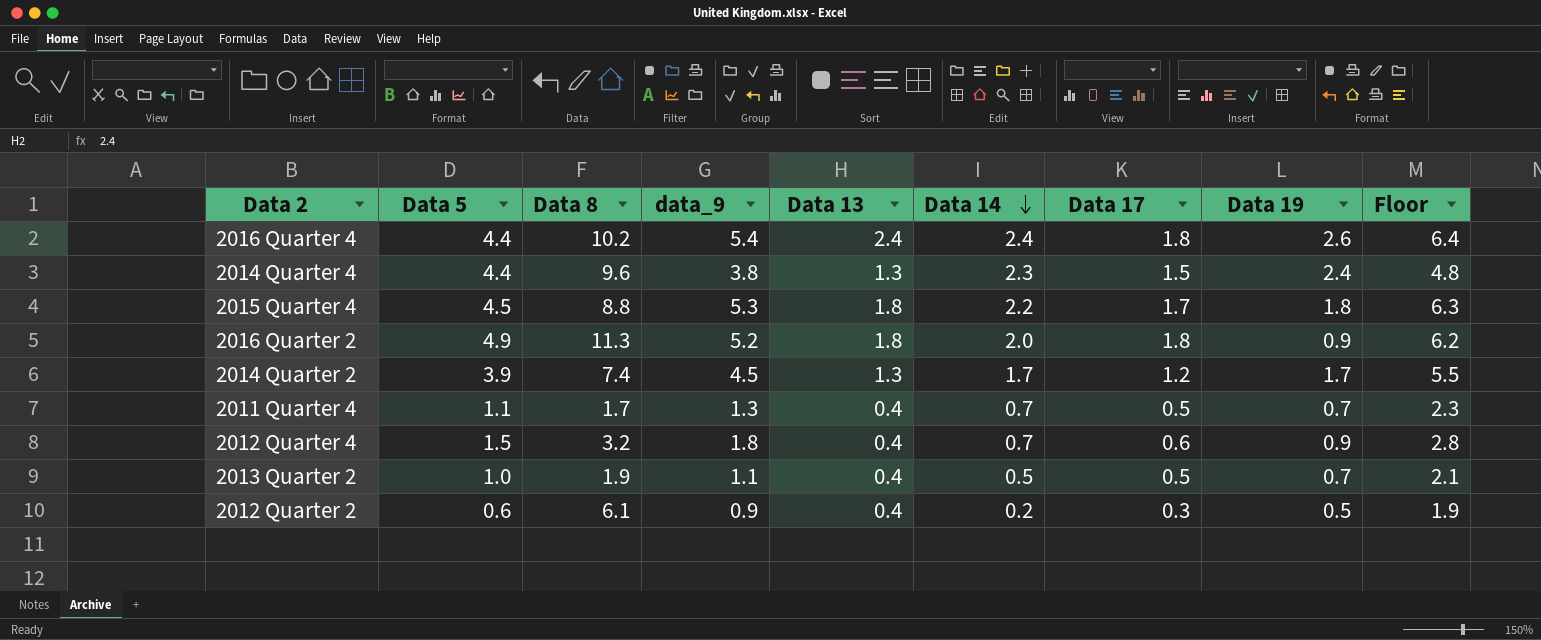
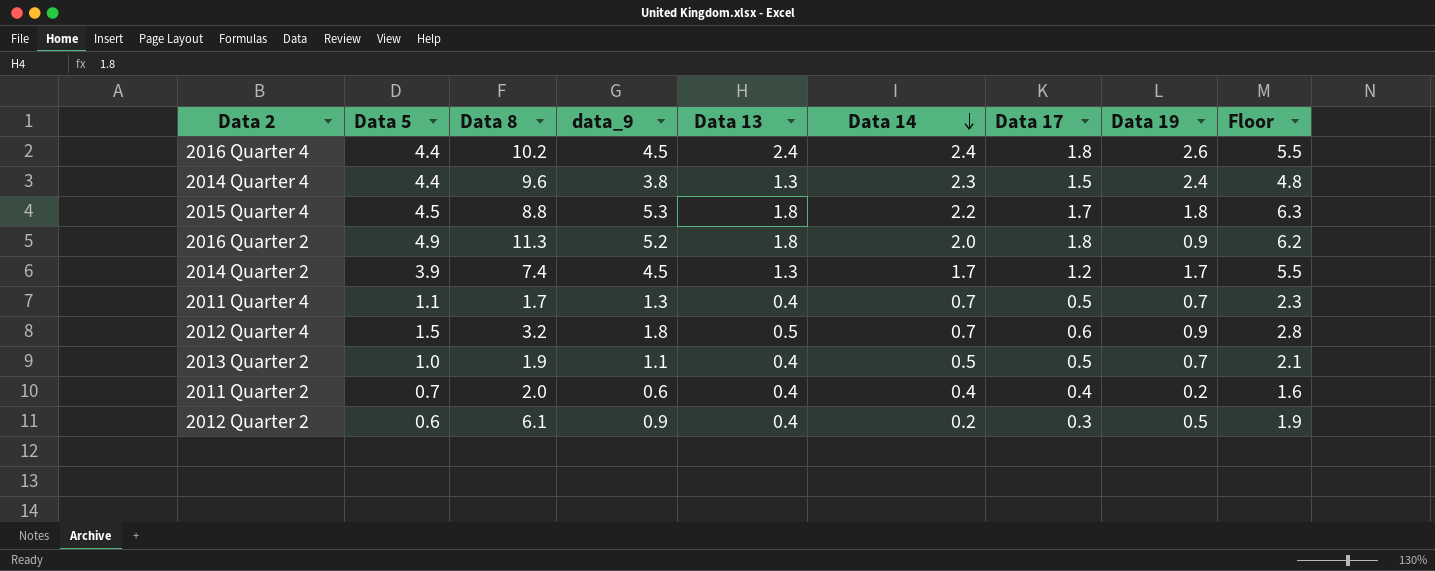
2016 Quarter 4 | data_9: 5.4 -> 4.5
2016 Quarter 4 | Floor: 6.4 -> 5.5
2012 Quarter 4 | Data 13: 0.4 -> 0.5
row 2011 Quarter 2: none -> 0.7 | 2.0 | 0.6 | 0.4 | 0.4 | 0.4 | 0.2 | 1.6

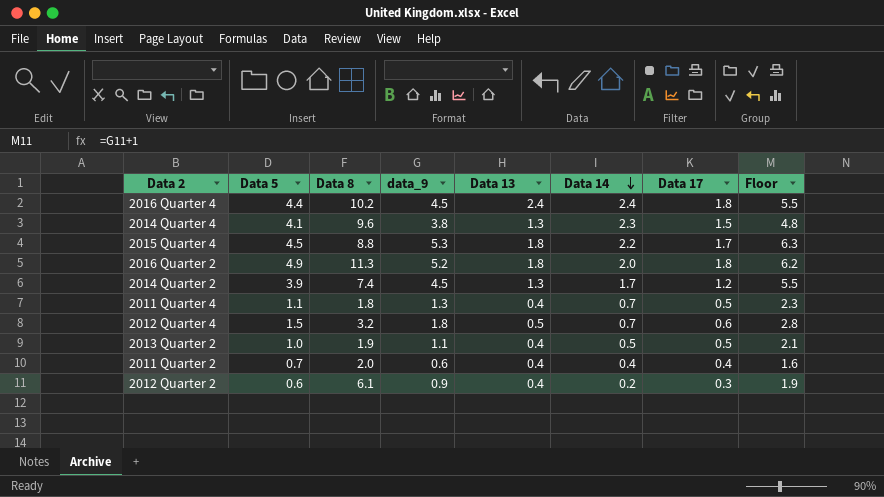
column Data 19 | position: 8 -> none
2014 Quarter 4 | Data 5: 4.4 -> 4.1
2011 Quarter 4 | Data 8: 1.7 -> 1.8

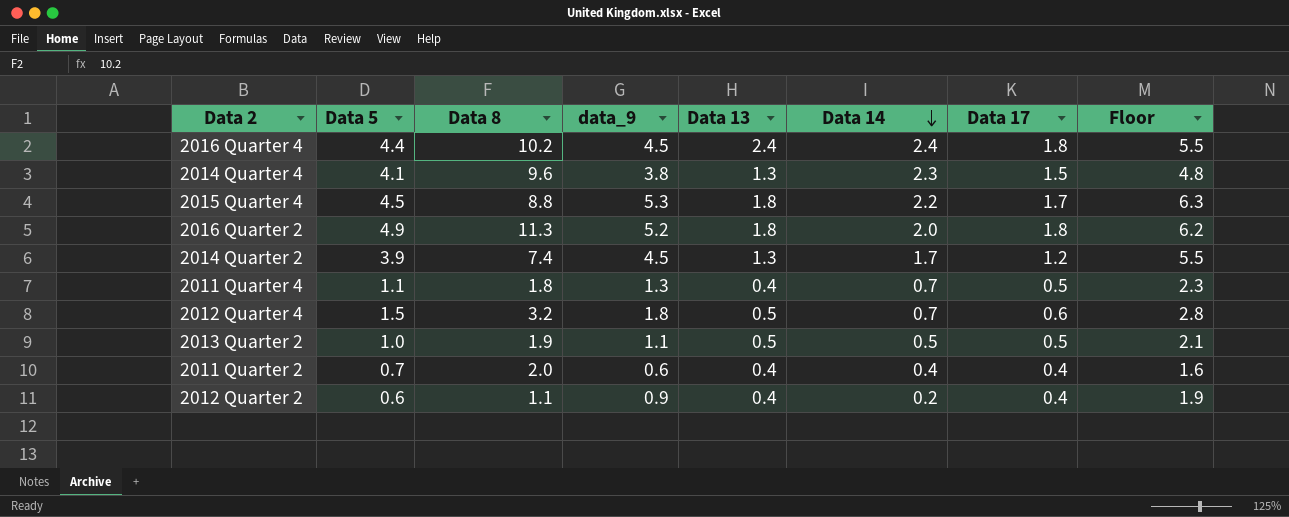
2013 Quarter 2 | Data 13: 0.4 -> 0.5
2012 Quarter 2 | Data 8: 6.1 -> 1.1
2012 Quarter 2 | Data 17: 0.3 -> 0.4

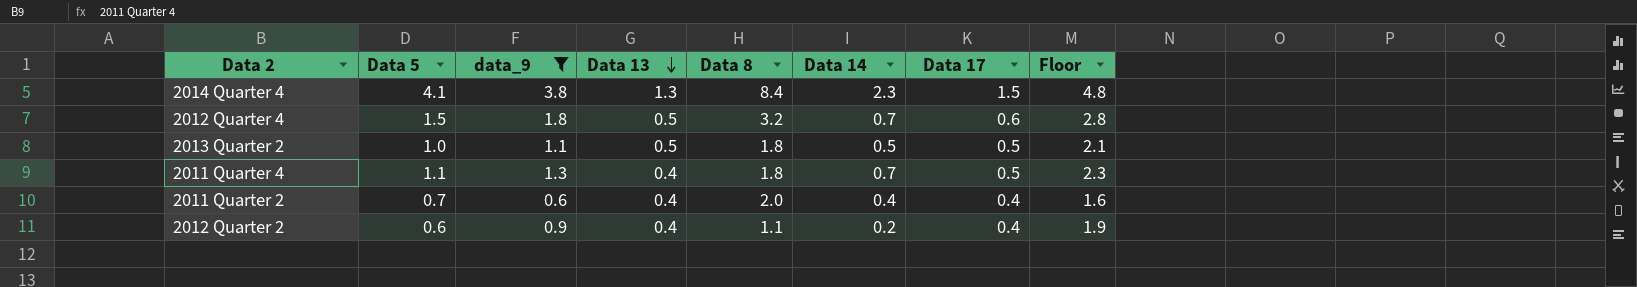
filter: none -> data_9 <= 3.8
row order: Data 14 descending -> Data 13 descending
column Data 8 | position: 3 -> 5
2014 Quarter 4 | Data 8: 9.6 -> 8.4
2013 Quarter 2 | Data 8: 1.9 -> 1.8

